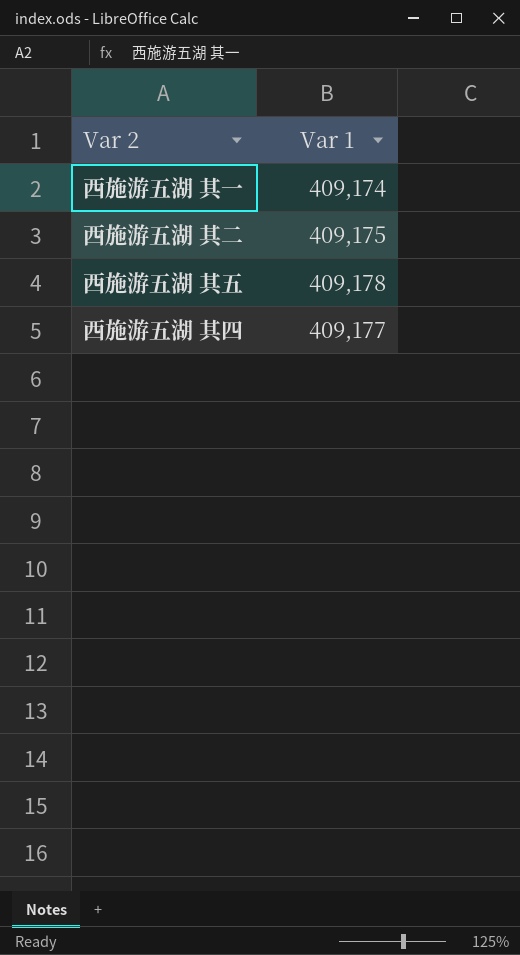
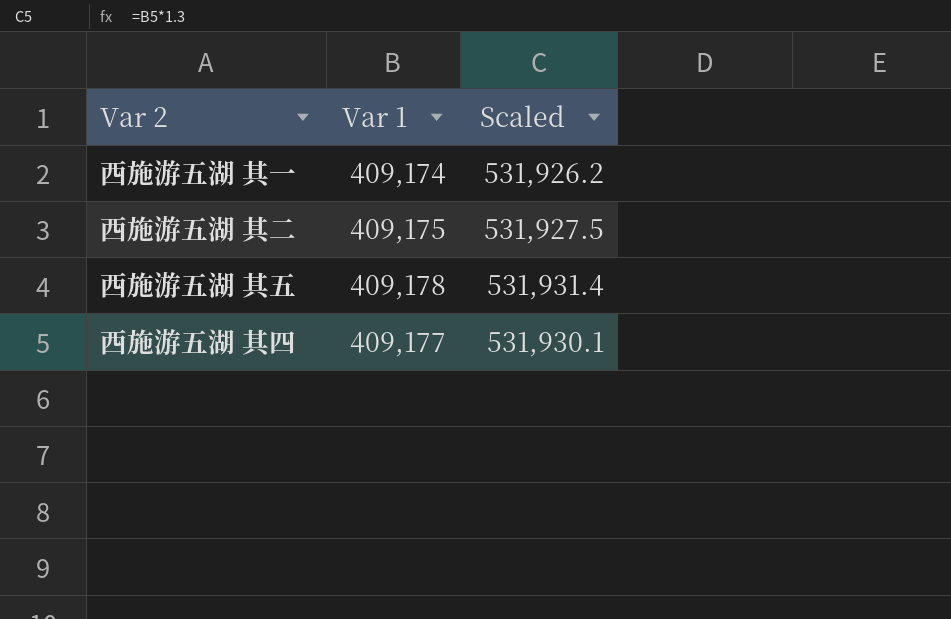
column Scaled | formula: none -> [Var 1] * 1.3

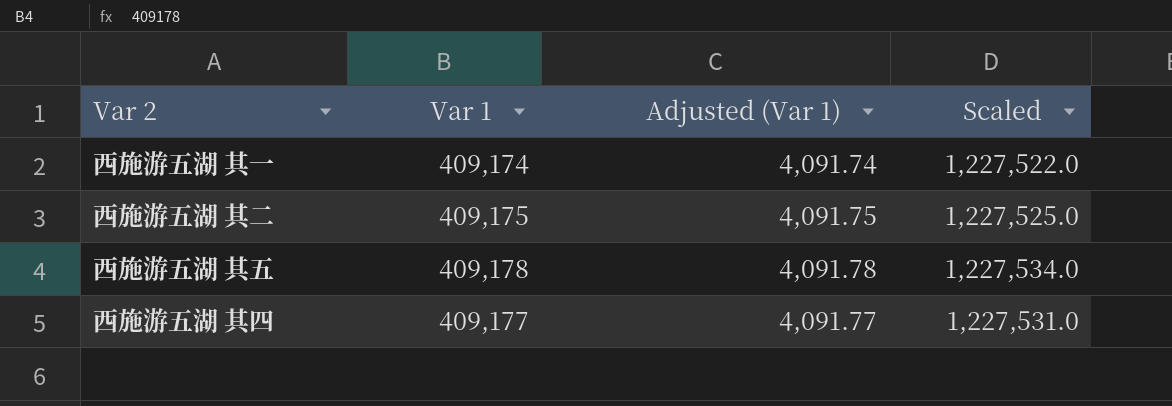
column Adjusted (Var 1) | formula: none -> [Var 1] * 0.01
column Scaled | formula: [Var 1] * 1.3 -> [Var 1] * 3

